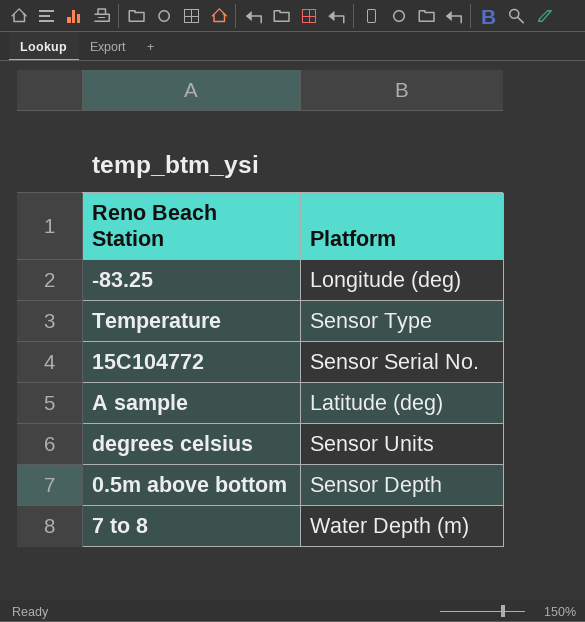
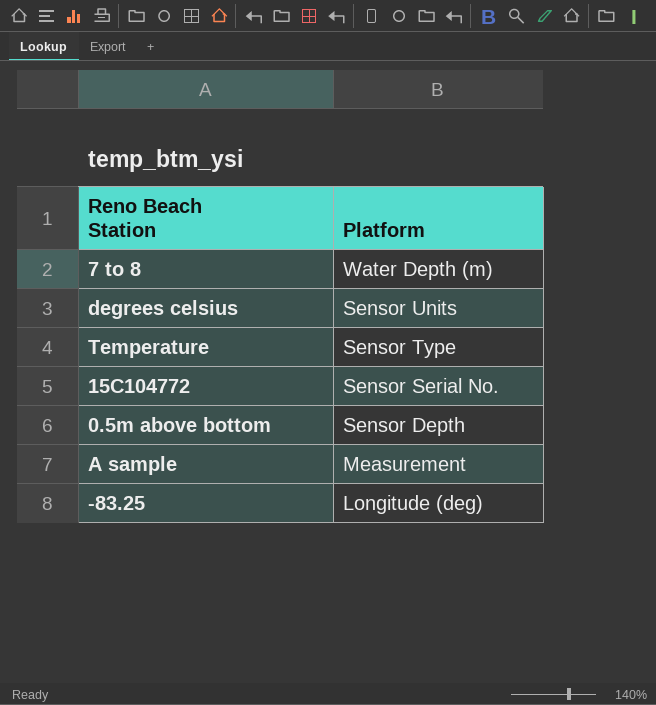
row order: none -> Platform descending
A sample | Platform: Latitude (deg) -> Measurement

